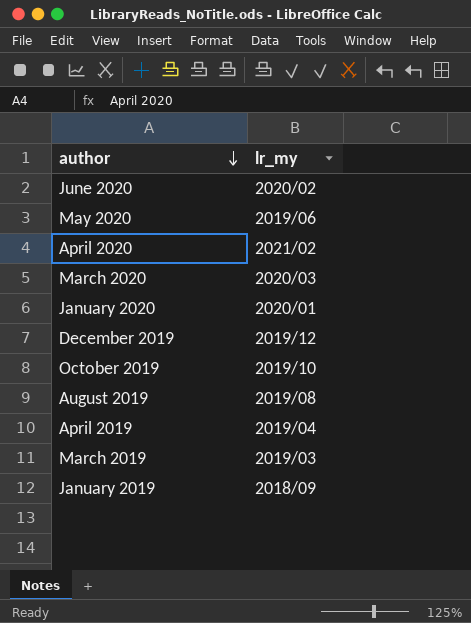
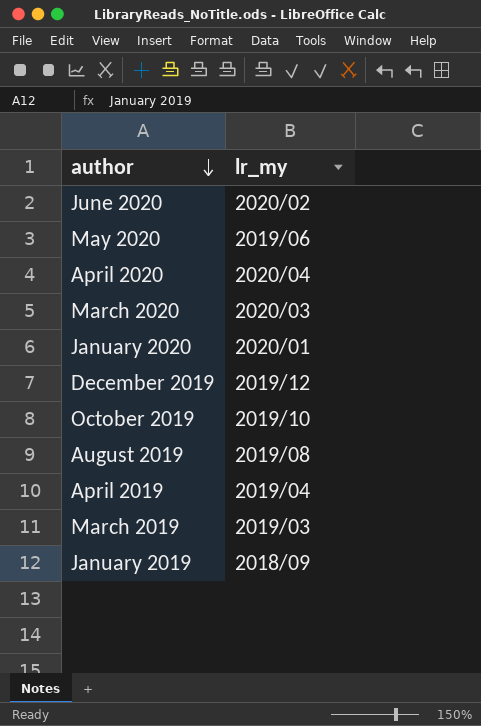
April 2020 | lr_my: 2021/02 -> 2020/04

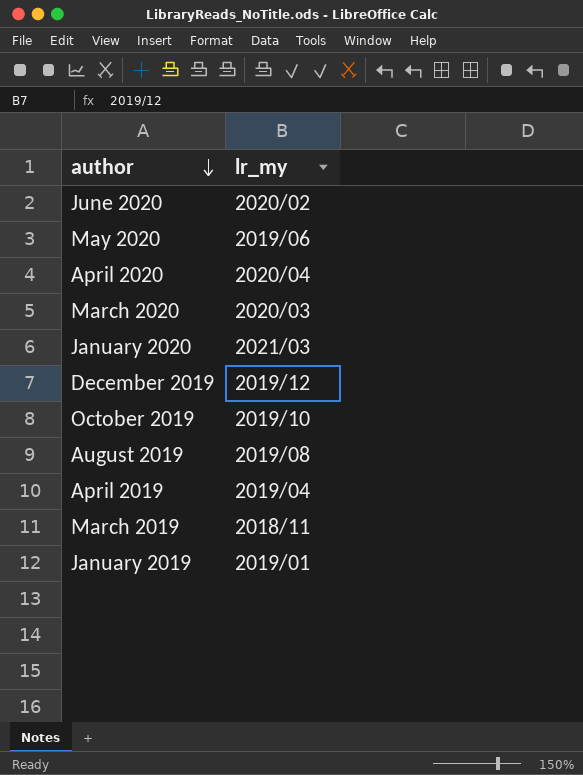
January 2020 | lr_my: 2020/01 -> 2021/03
March 2019 | lr_my: 2019/03 -> 2018/11
January 2019 | lr_my: 2018/09 -> 2019/01

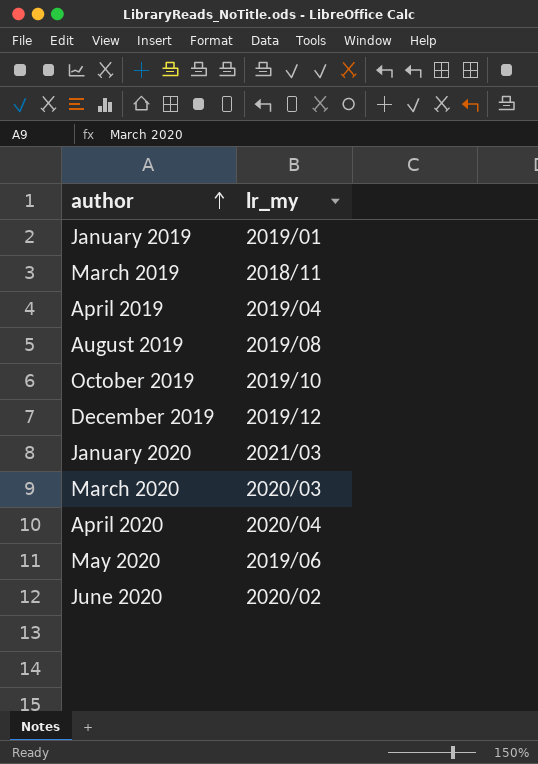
row order: author descending -> author ascending

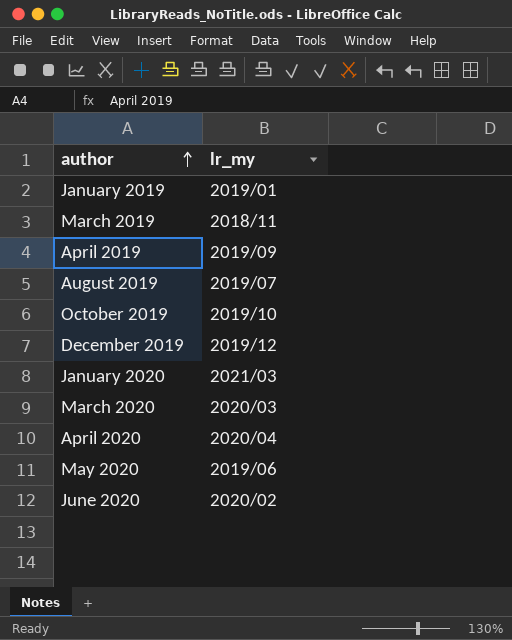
April 2019 | lr_my: 2019/04 -> 2019/09
August 2019 | lr_my: 2019/08 -> 2019/07

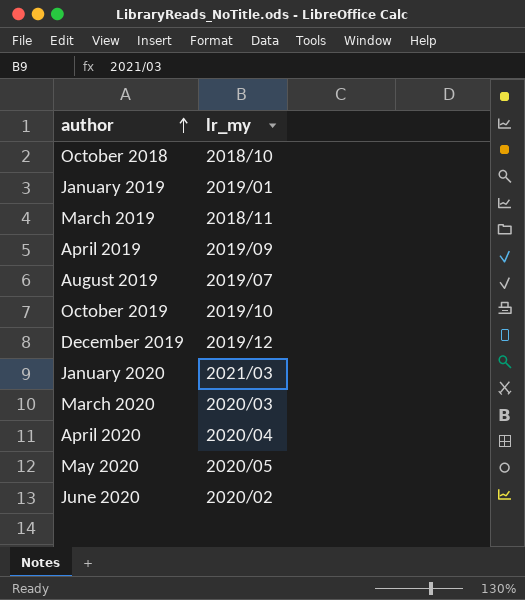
row October 2018: none -> 2018/10
May 2020 | lr_my: 2019/06 -> 2020/05

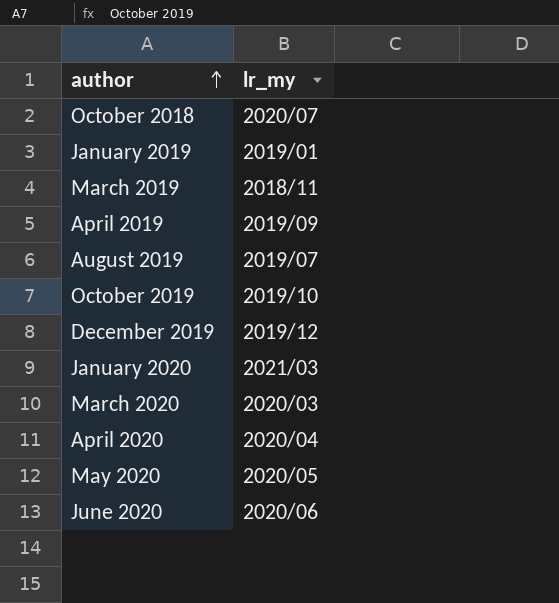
October 2018 | lr_my: 2018/10 -> 2020/07
June 2020 | lr_my: 2020/02 -> 2020/06

